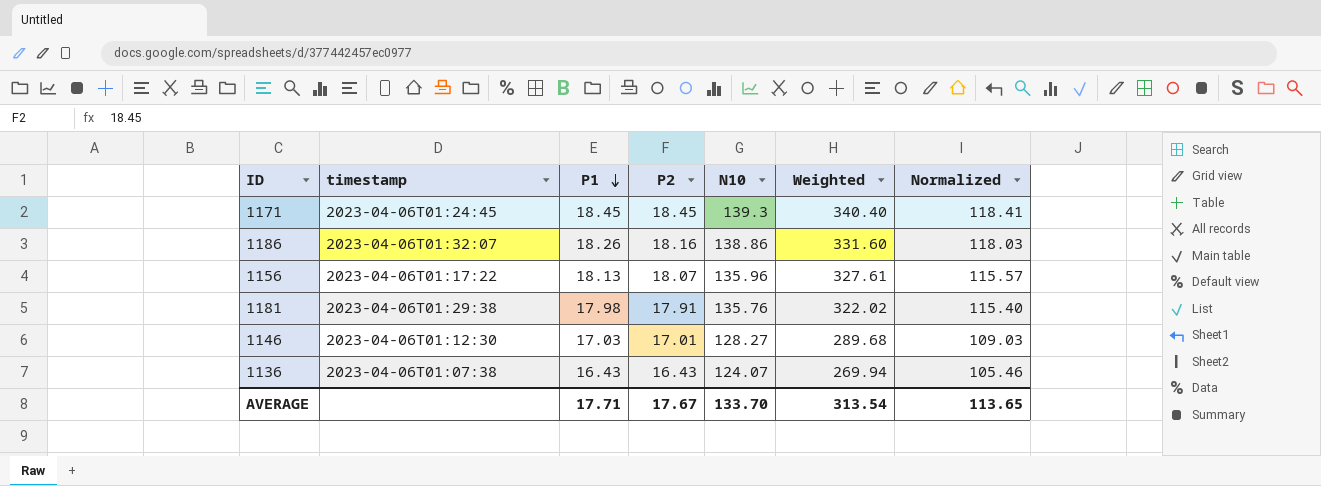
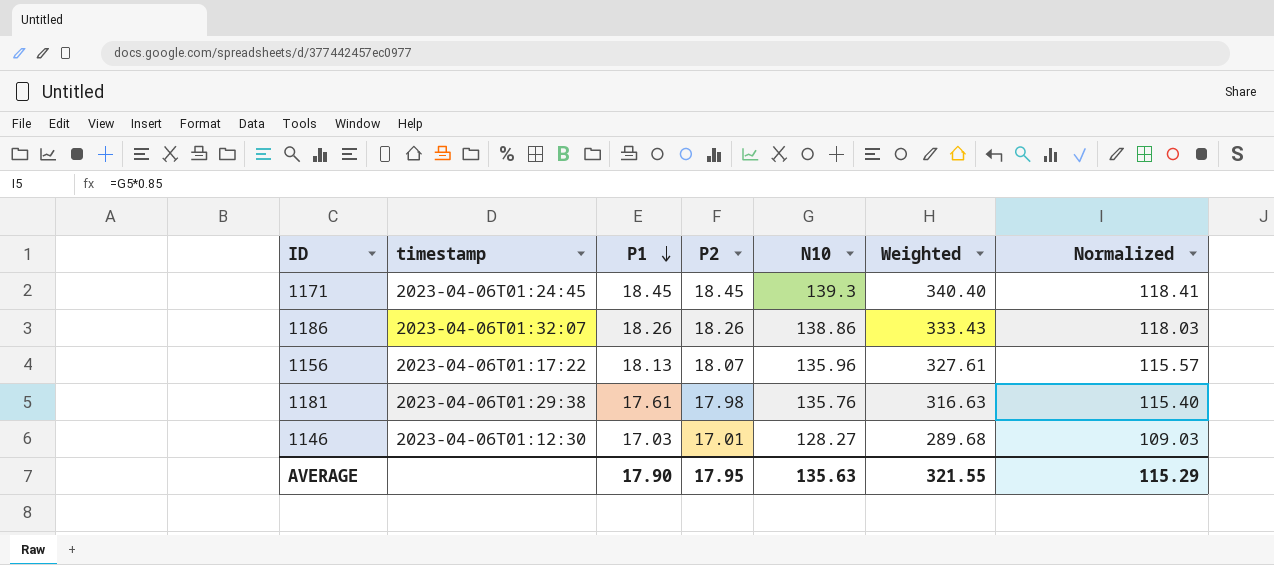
row 1136: 2023-04-06T01:07:38 | 16.43 | 16.43 | 124.07 | 269.94 | 105.46 -> none
1186 | P2: 18.16 -> 18.26
1186 | Weighted: 331.60 -> 333.43
1181 | P1: 17.98 -> 17.61
1181 | P2: 17.91 -> 17.98
1181 | Weighted: 322.02 -> 316.63
AVERAGE | P1: 17.71 -> 17.90
AVERAGE | P2: 17.67 -> 17.95
AVERAGE | N10: 133.70 -> 135.63
AVERAGE | Weighted: 313.54 -> 321.55
AVERAGE | Normalized: 113.65 -> 115.29

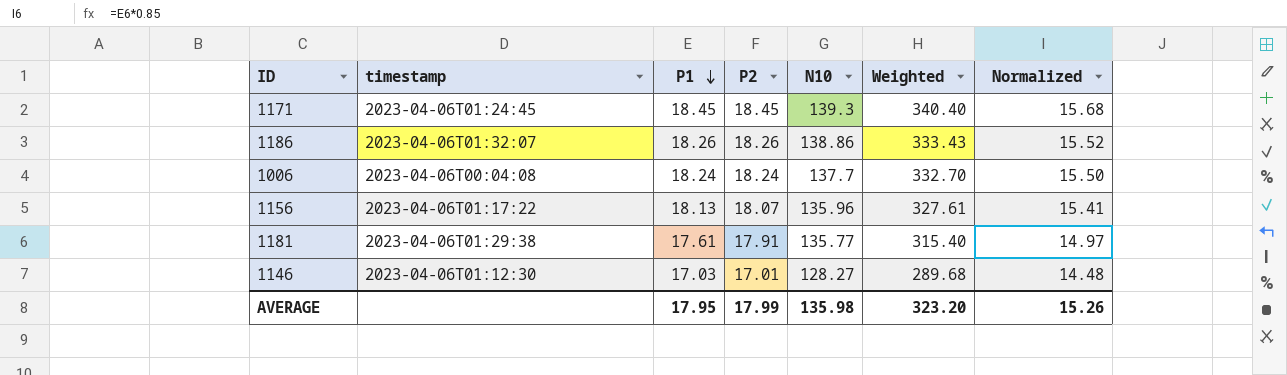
column Normalized | formula: [N10] * 0.85 -> [P1] * 0.85
row 1006: none -> 2023-04-06T00:04:08 | 18.24 | 18.24 | 137.7 | 332.70 | 15.50
1181 | P2: 17.98 -> 17.91
1181 | N10: 135.76 -> 135.77
1181 | Weighted: 316.63 -> 315.40
AVERAGE | P1: 17.90 -> 17.95
AVERAGE | P2: 17.95 -> 17.99
AVERAGE | N10: 135.63 -> 135.98
AVERAGE | Weighted: 321.55 -> 323.20
AVERAGE | Normalized: 115.29 -> 15.26

